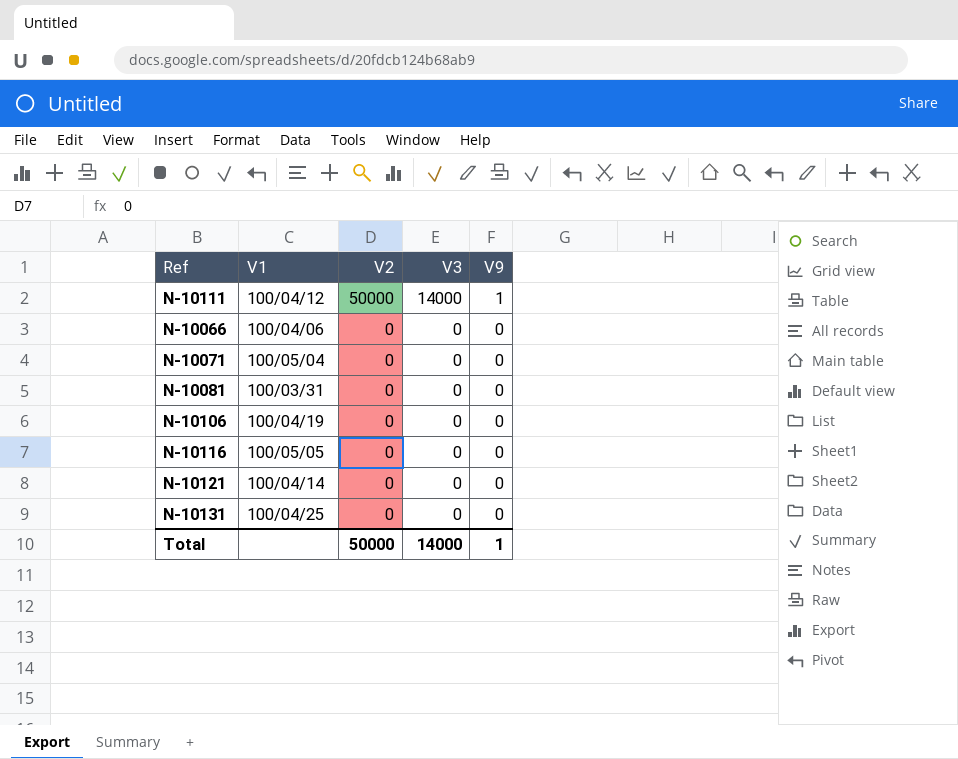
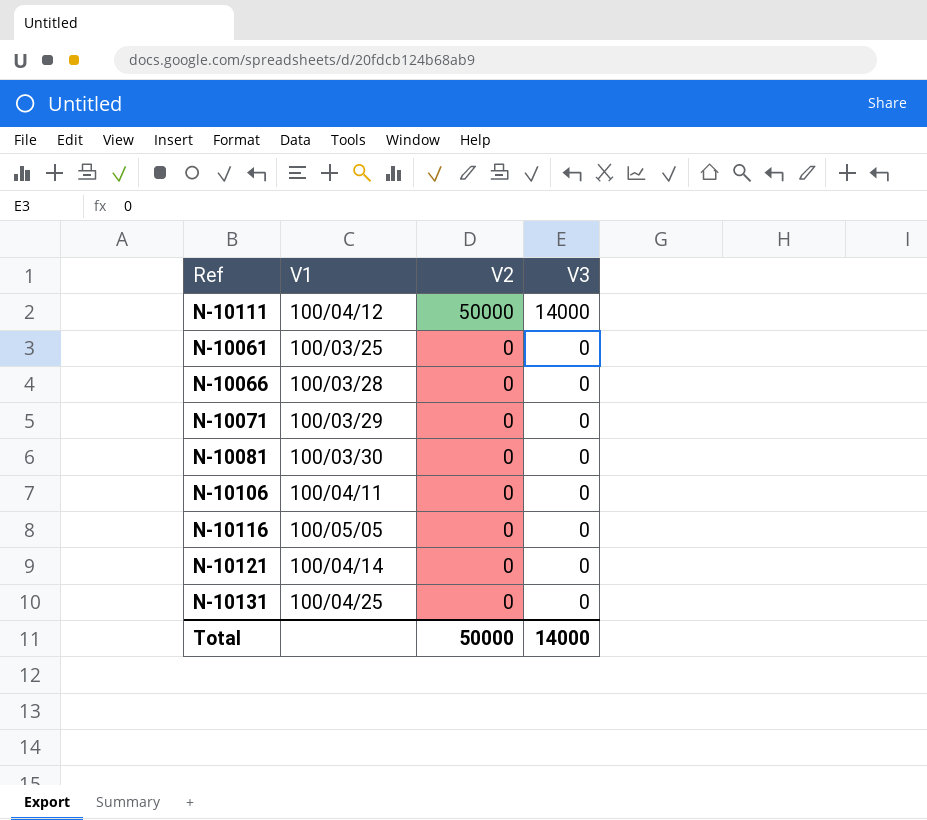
column V9 | position: 5 -> none
row N-10061: none -> 100/03/25 | 0 | 0
N-10066 | V1: 100/04/06 -> 100/03/28
N-10071 | V1: 100/05/04 -> 100/03/29
N-10081 | V1: 100/03/31 -> 100/03/30
N-10106 | V1: 100/04/19 -> 100/04/11

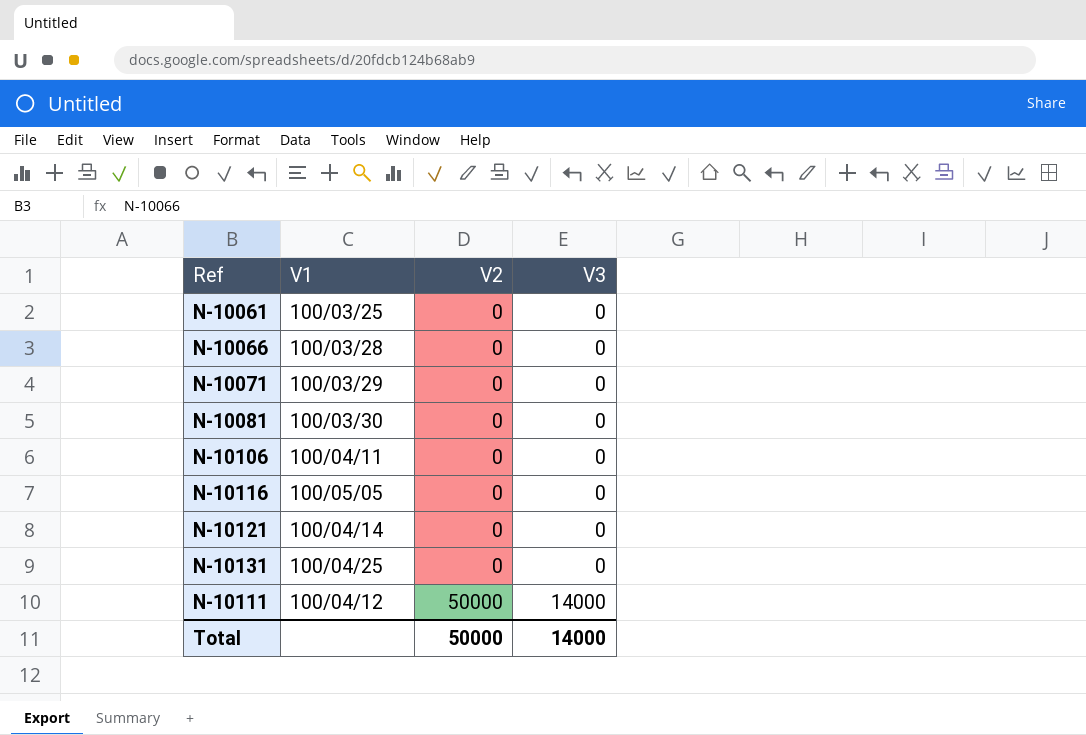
row order: V2 descending -> V2 ascending

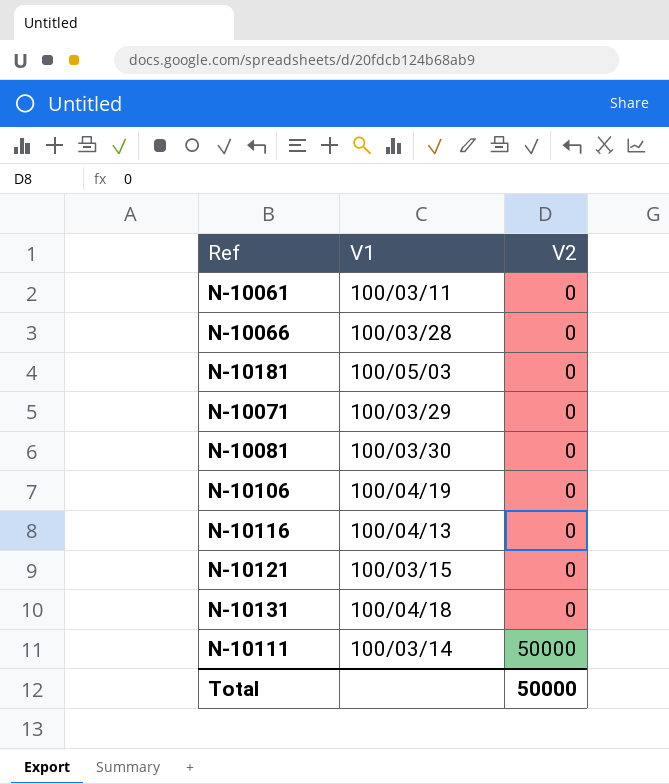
column V3 | position: 4 -> none
N-10061 | V1: 100/03/25 -> 100/03/11
row N-10181: none -> 100/05/03 | 0
N-10106 | V1: 100/04/11 -> 100/04/19
N-10116 | V1: 100/05/05 -> 100/04/13
N-10121 | V1: 100/04/14 -> 100/03/15
N-10131 | V1: 100/04/25 -> 100/04/18
N-10111 | V1: 100/04/12 -> 100/03/14

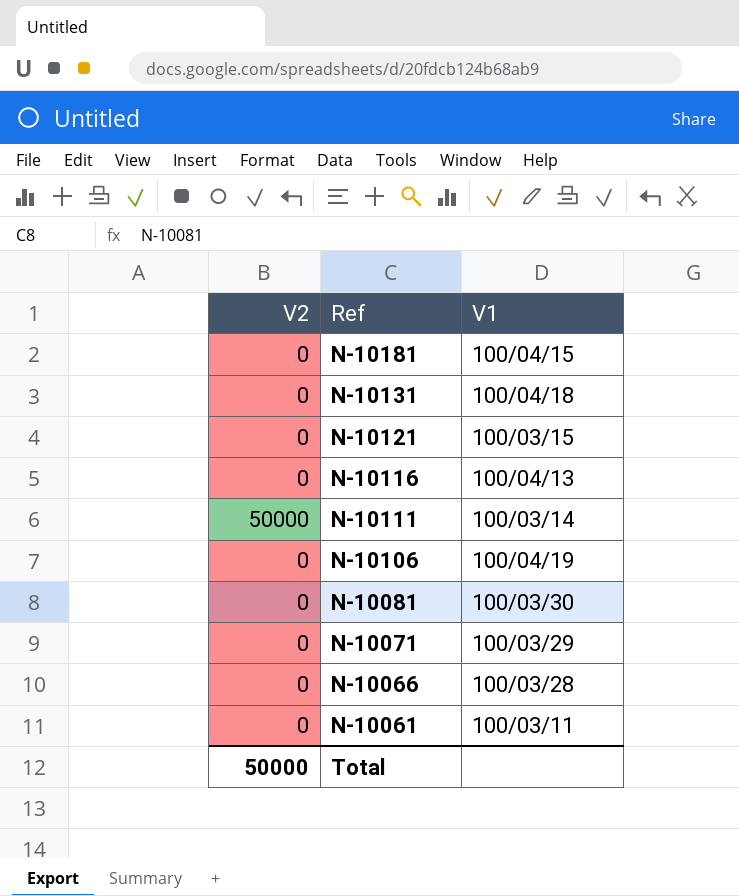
row order: V2 ascending -> Ref descending
column V2 | position: 3 -> 1
N-10181 | V1: 100/05/03 -> 100/04/15

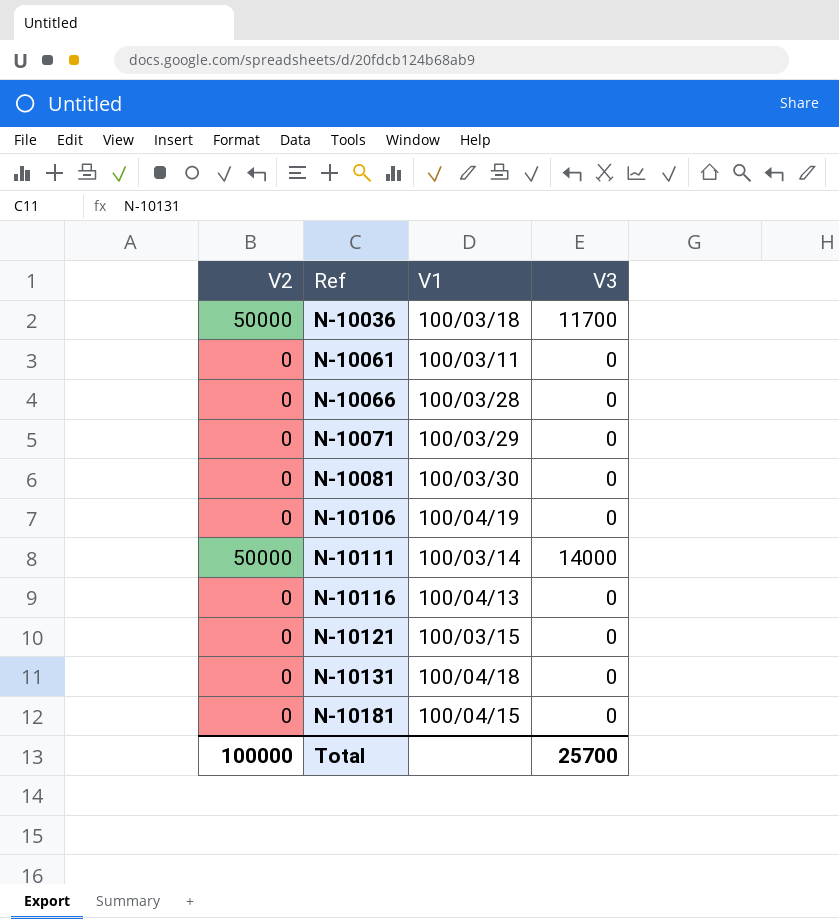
row order: Ref descending -> Ref ascending
column V3 | position: none -> 4
row N-10036: none -> 50000 | 100/03/18 | 11700
Total | V2: 50000 -> 100000

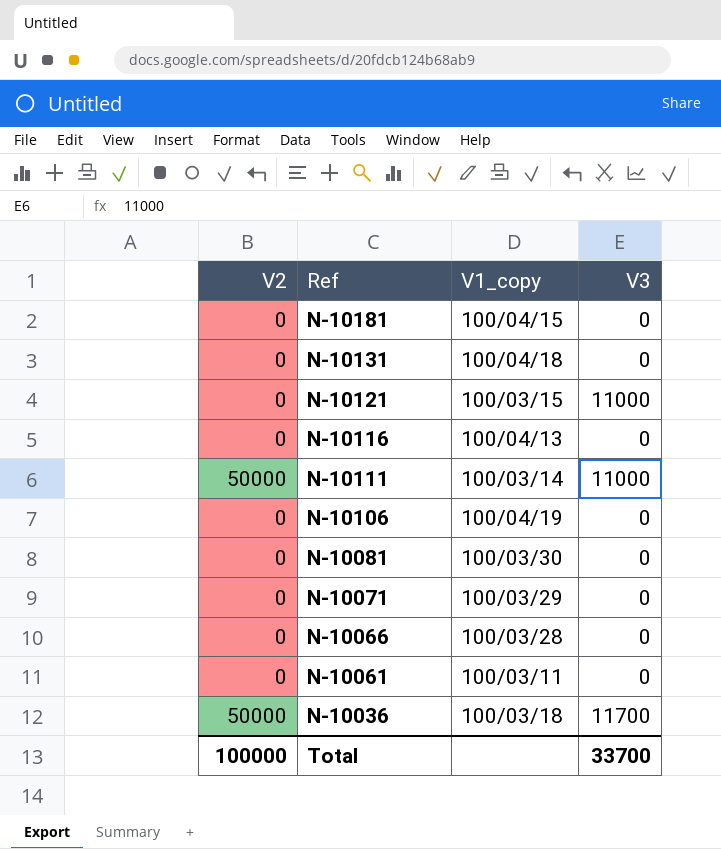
row order: Ref ascending -> Ref descending
column name: V1 -> V1_copy
N-10121 | V3: 0 -> 11000
N-10111 | V3: 14000 -> 11000
Total | V3: 25700 -> 33700

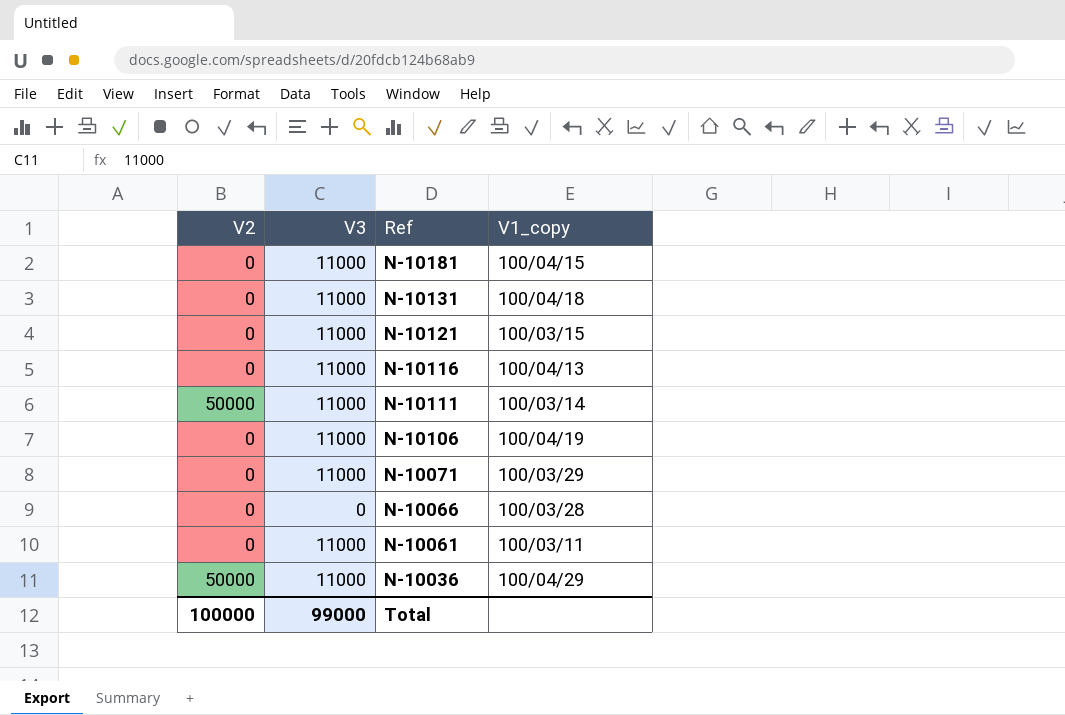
column V3 | position: 4 -> 2
row N-10081: 0 | 100/03/30 | 0 -> none
N-10181 | V3: 0 -> 11000
N-10131 | V3: 0 -> 11000
N-10116 | V3: 0 -> 11000
N-10106 | V3: 0 -> 11000
N-10071 | V3: 0 -> 11000
N-10061 | V3: 0 -> 11000
N-10036 | V3: 11700 -> 11000
N-10036 | V1_copy: 100/03/18 -> 100/04/29
Total | V3: 33700 -> 99000

